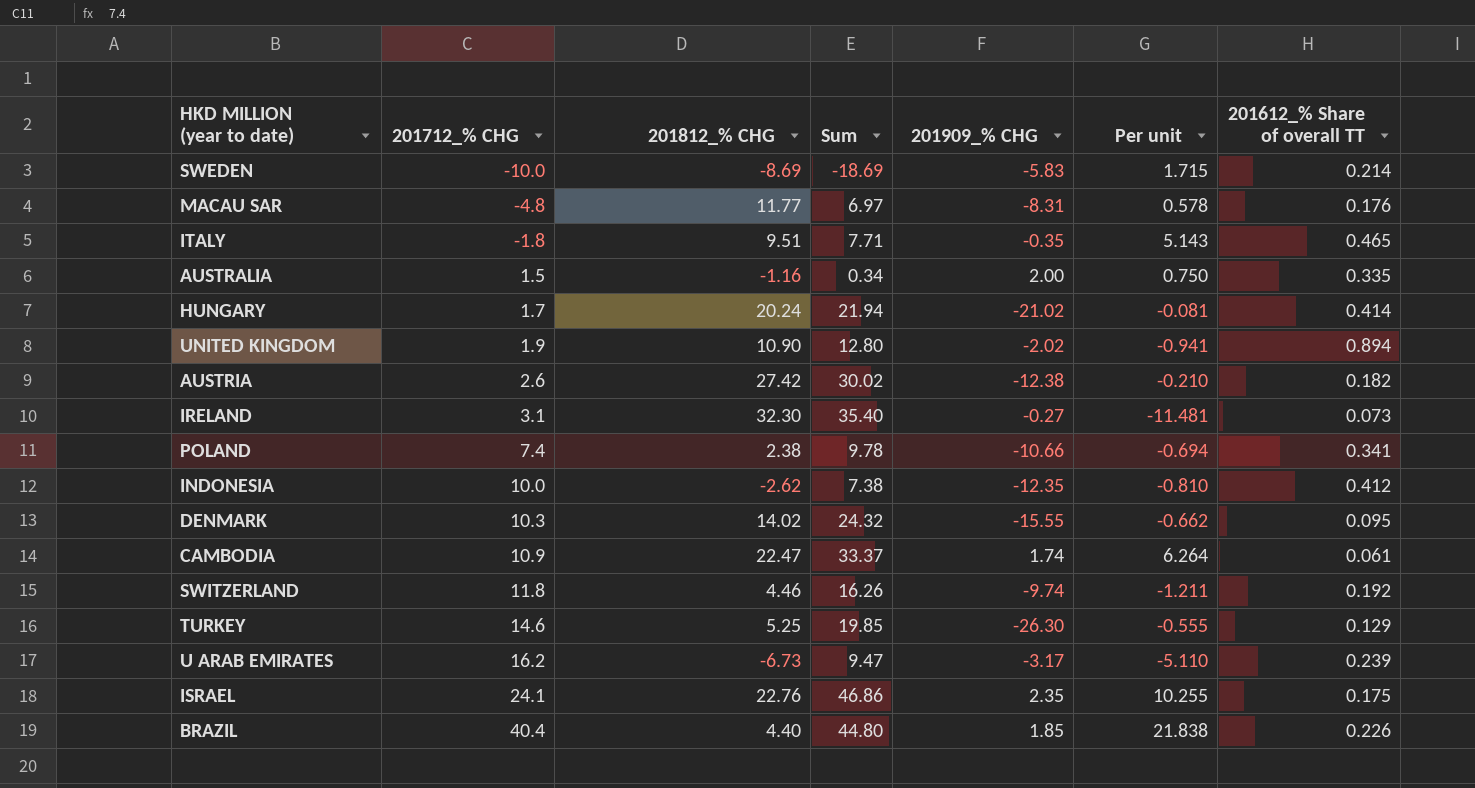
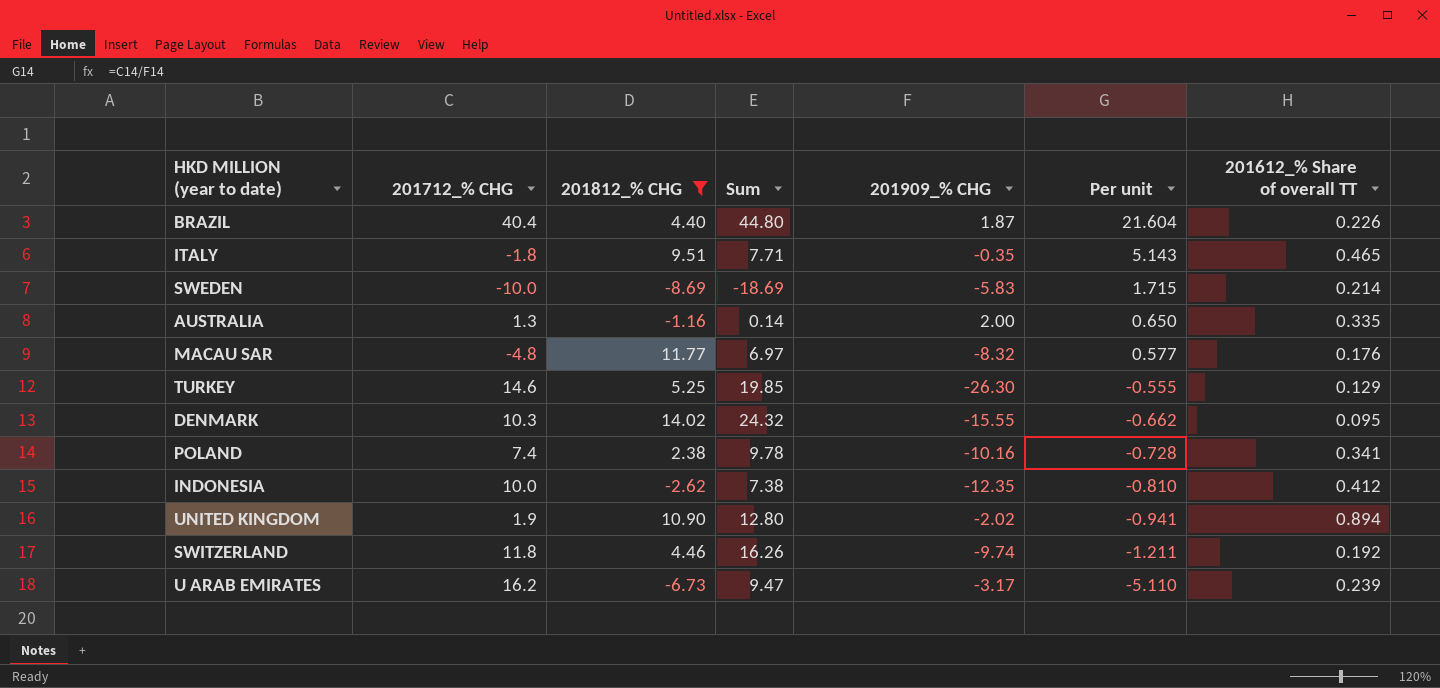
filter: none -> 201812_% CHG <= 14.02
row order: 201712_% CHG ascending -> Per unit descending
BRAZIL | 201909_% CHG: 1.85 -> 1.87
BRAZIL | Per unit: 21.838 -> 21.604
AUSTRALIA | 201712_% CHG: 1.5 -> 1.3
AUSTRALIA | Sum: 0.34 -> 0.14
AUSTRALIA | Per unit: 0.750 -> 0.650
MACAU SAR | 201909_% CHG: -8.31 -> -8.32
MACAU SAR | Per unit: 0.578 -> 0.577
POLAND | 201909_% CHG: -10.66 -> -10.16
POLAND | Per unit: -0.694 -> -0.728

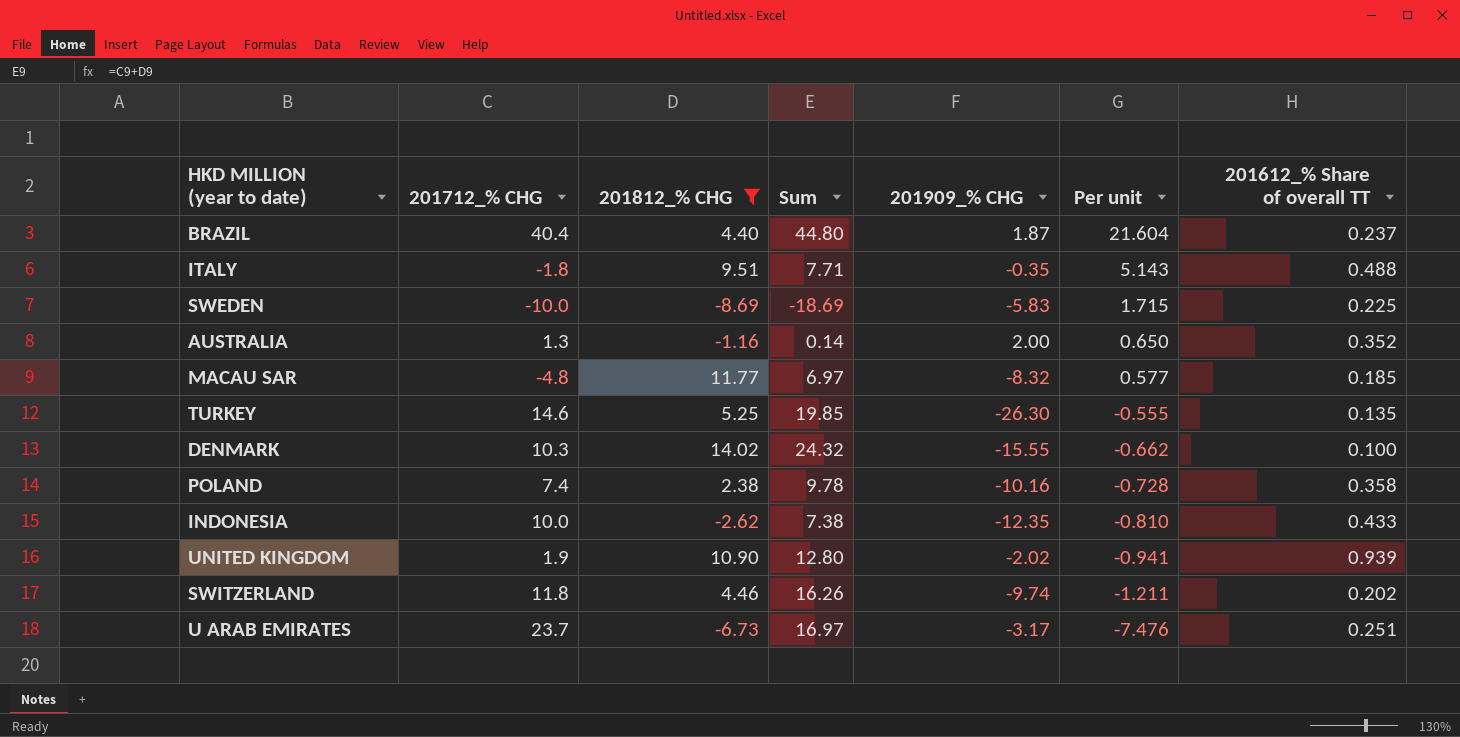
BRAZIL | 201612_% Share of overall TT: 0.226 -> 0.237
ITALY | 201612_% Share of overall TT: 0.465 -> 0.488
SWEDEN | 201612_% Share of overall TT: 0.214 -> 0.225
AUSTRALIA | 201612_% Share of overall TT: 0.335 -> 0.352
MACAU SAR | 201612_% Share of overall TT: 0.176 -> 0.185
TURKEY | 201612_% Share of overall TT: 0.129 -> 0.135
DENMARK | 201612_% Share of overall TT: 0.095 -> 0.100
POLAND | 201612_% Share of overall TT: 0.341 -> 0.358
INDONESIA | 201612_% Share of overall TT: 0.412 -> 0.433
UNITED KINGDOM | 201612_% Share of overall TT: 0.894 -> 0.939
SWITZERLAND | 201612_% Share of overall TT: 0.192 -> 0.202
U ARAB EMIRATES | 201712_% CHG: 16.2 -> 23.7
U ARAB EMIRATES | Sum: 9.47 -> 16.97
U ARAB EMIRATES | Per unit: -5.110 -> -7.476
U ARAB EMIRATES | 201612_% Share of overall TT: 0.239 -> 0.251

